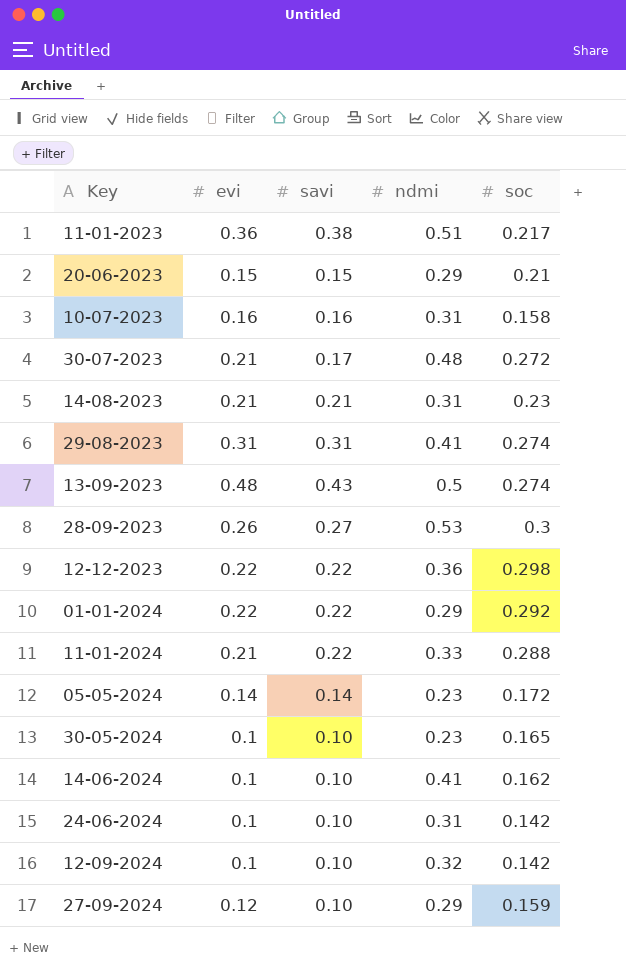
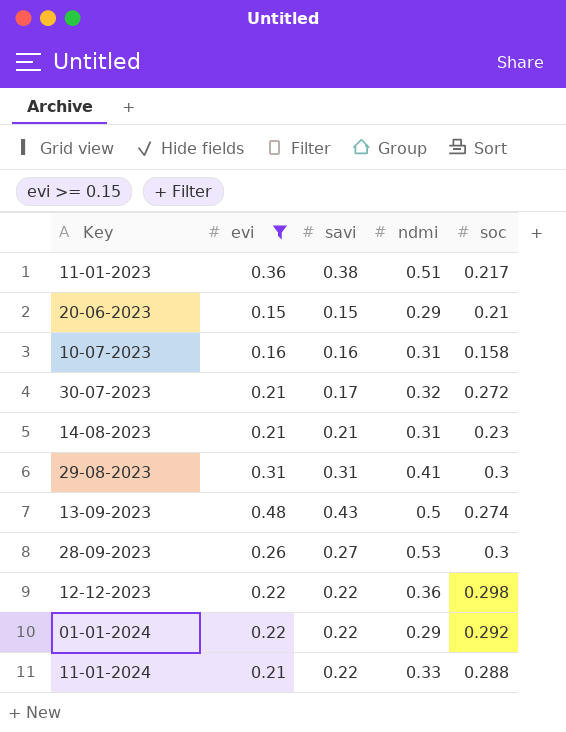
filter: none -> evi >= 0.15
30-07-2023 | ndmi: 0.48 -> 0.32
29-08-2023 | soc: 0.274 -> 0.3

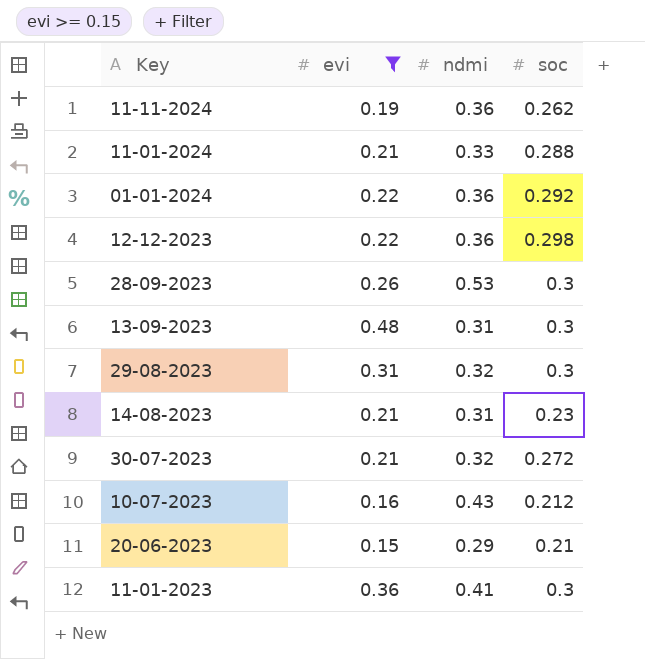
row order: Key ascending -> Key descending
column savi | position: 3 -> none
row 11-11-2024: none -> 0.19 | 0.36 | 0.262
01-01-2024 | ndmi: 0.29 -> 0.36
13-09-2023 | ndmi: 0.5 -> 0.31
13-09-2023 | soc: 0.274 -> 0.3
29-08-2023 | ndmi: 0.41 -> 0.32
10-07-2023 | ndmi: 0.31 -> 0.43
10-07-2023 | soc: 0.158 -> 0.212
11-01-2023 | ndmi: 0.51 -> 0.41
11-01-2023 | soc: 0.217 -> 0.3

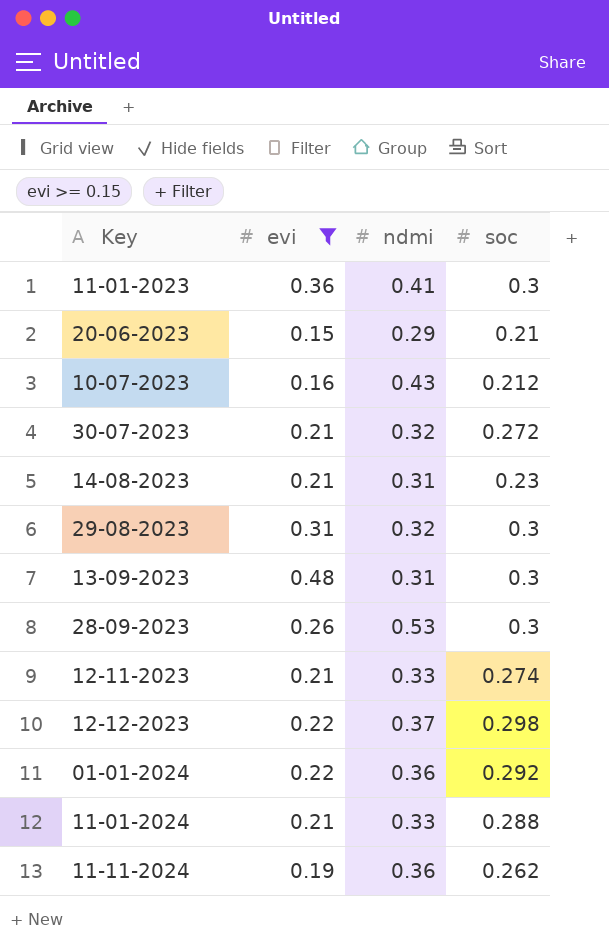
row order: Key descending -> Key ascending
row 12-11-2023: none -> 0.21 | 0.33 | 0.274
12-12-2023 | ndmi: 0.36 -> 0.37

